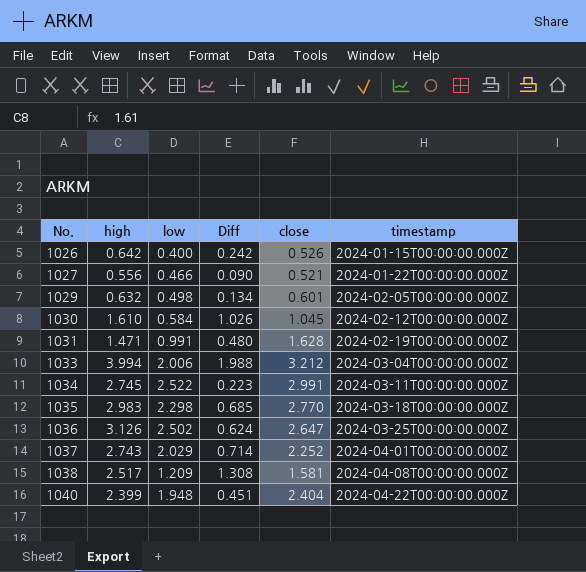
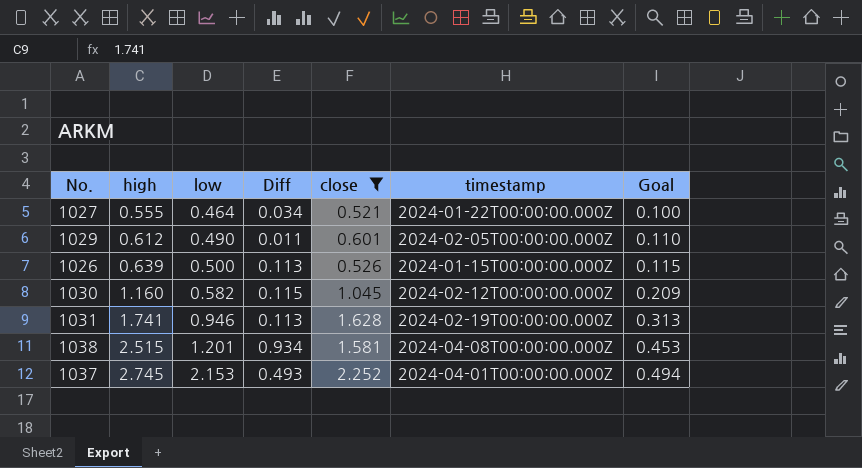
filter: none -> close <= 2.252
row order: No. ascending -> high ascending
column Diff | formula: [high] - [low] -> [high] - [close]
column Goal | formula: none -> [high] * 0.18
1027 | high: 0.556 -> 0.555
1027 | low: 0.466 -> 0.464
1029 | high: 0.632 -> 0.612
1029 | low: 0.498 -> 0.490
1026 | high: 0.642 -> 0.639
1026 | low: 0.400 -> 0.500
1030 | high: 1.610 -> 1.160
1030 | low: 0.584 -> 0.582
1031 | high: 1.471 -> 1.741
1031 | low: 0.991 -> 0.946
1038 | high: 2.517 -> 2.515
1038 | low: 1.209 -> 1.201
1037 | high: 2.743 -> 2.745
1037 | low: 2.029 -> 2.153

